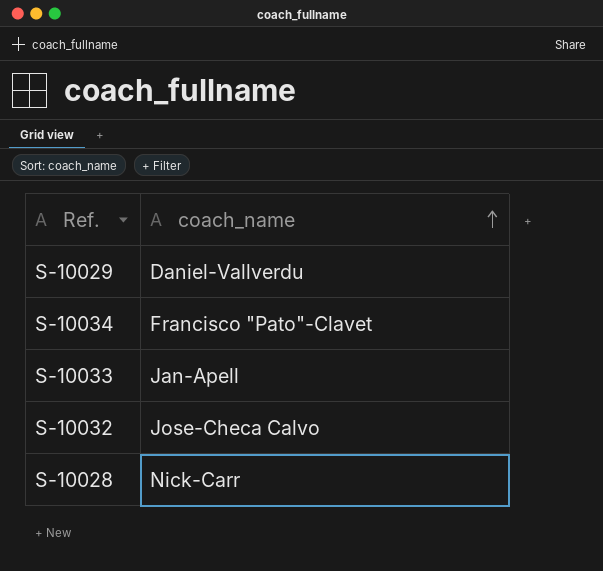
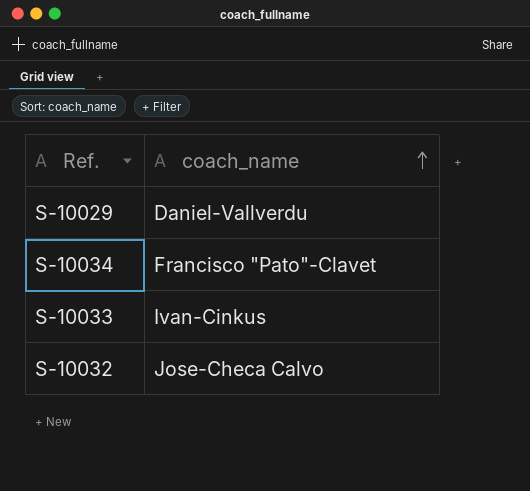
row S-10028: Nick-Carr -> none
S-10033 | coach_name: Jan-Apell -> Ivan-Cinkus

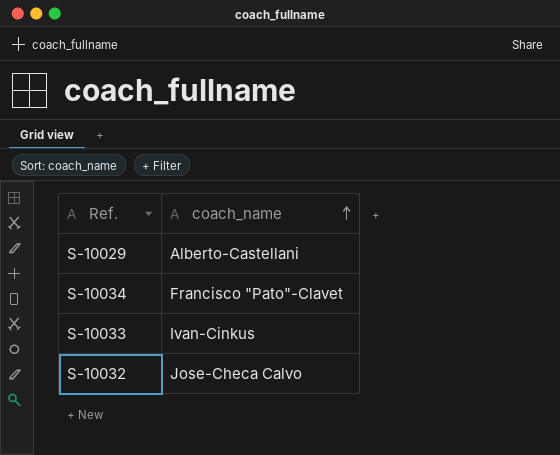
S-10029 | coach_name: Daniel-Vallverdu -> Alberto-Castellani

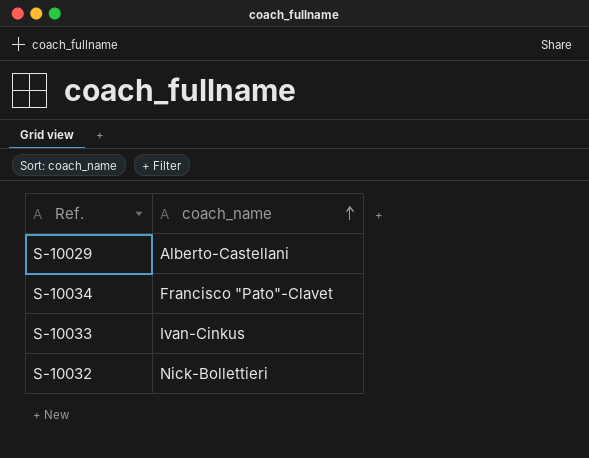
S-10032 | coach_name: Jose-Checa Calvo -> Nick-Bollettieri

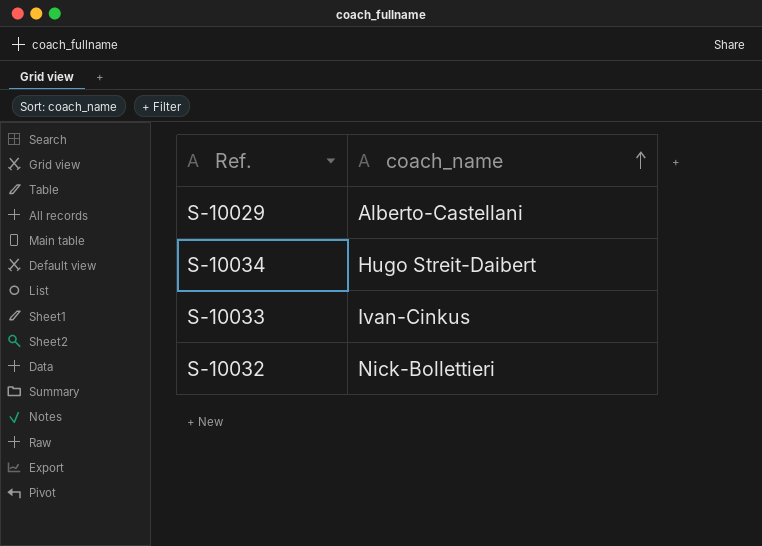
S-10034 | coach_name: Francisco "Pato"-Clavet -> Hugo Streit-Daibert

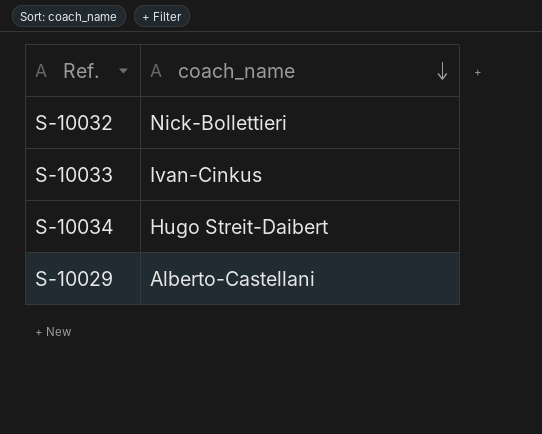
row order: coach_name ascending -> coach_name descending

